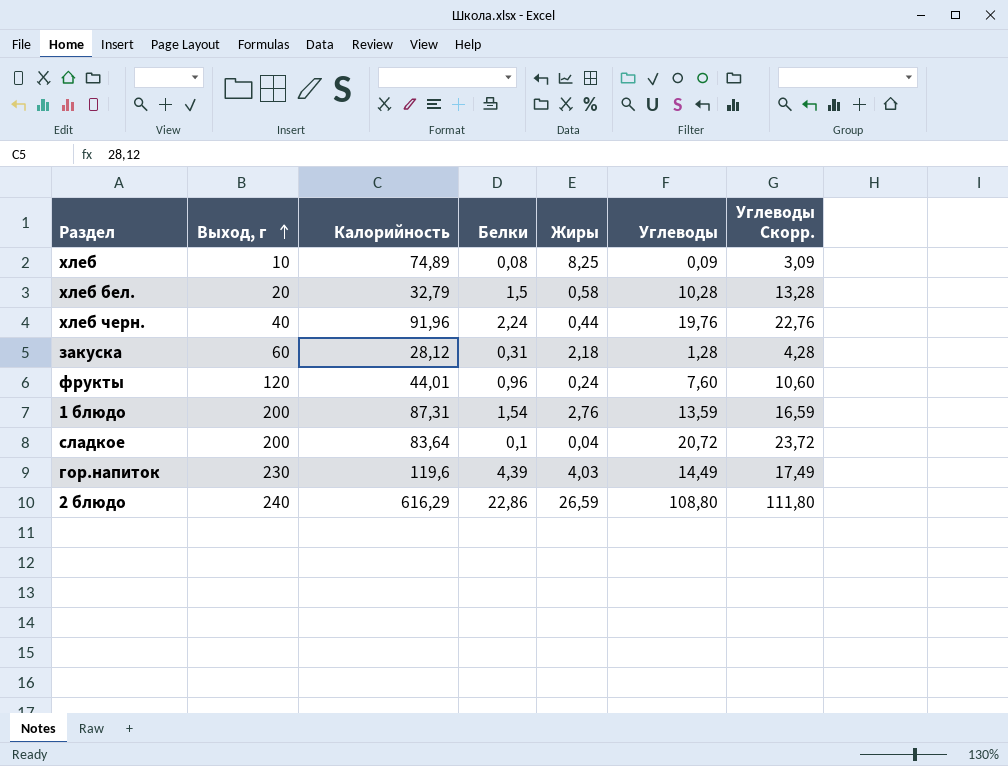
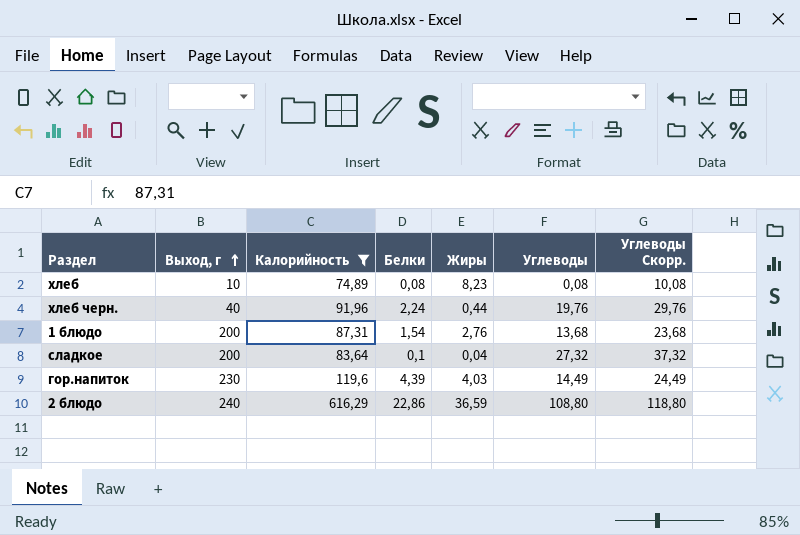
filter: none -> Калорийность >= 74,89
column Углеводы Скорр. | formula: [Углеводы] + 3 -> [Углеводы] + 10
хлеб | Жиры: 8,25 -> 8,23
хлеб | Углеводы: 0,09 -> 0,08
1 блюдо | Углеводы: 13,59 -> 13,68
сладкое | Углеводы: 20,72 -> 27,32
2 блюдо | Жиры: 26,59 -> 36,59

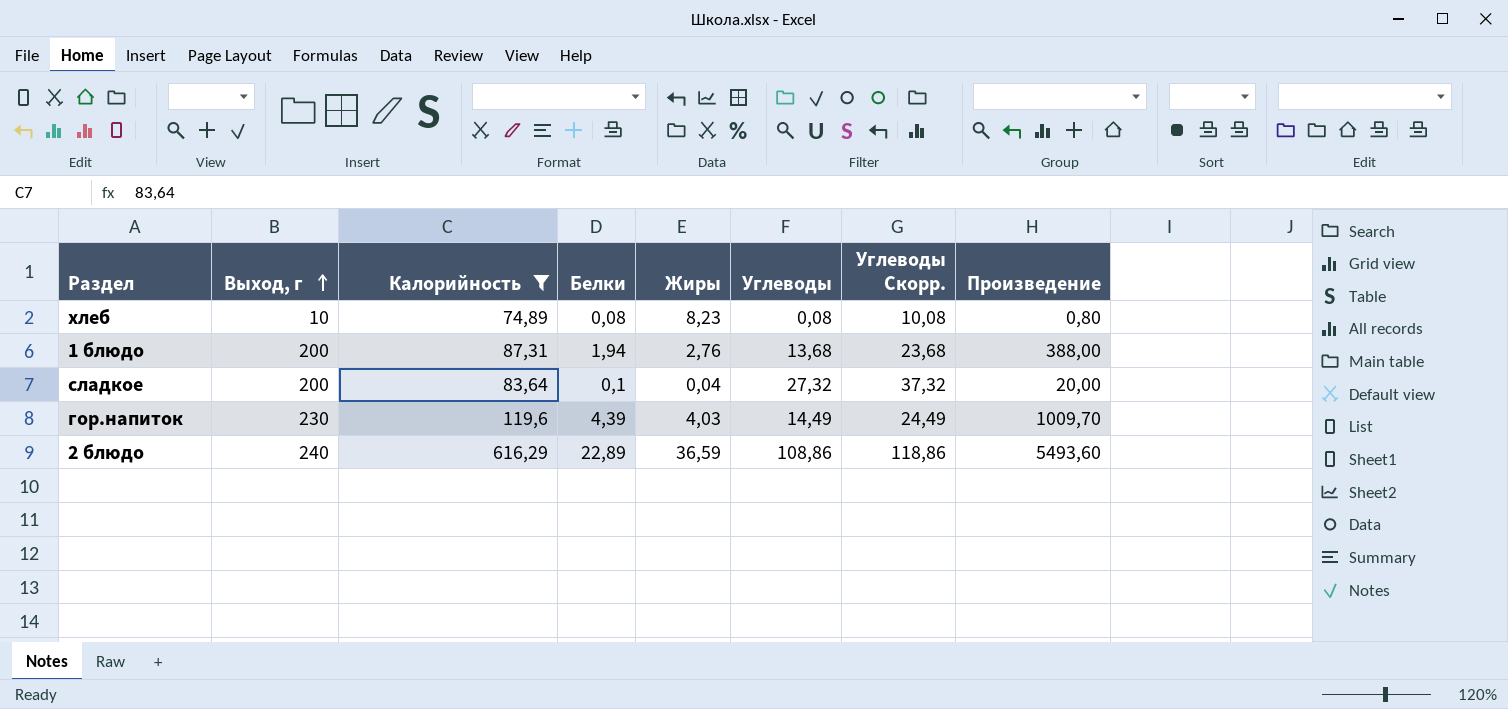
column Произведение | formula: none -> [Выход, г] * [Белки]
row хлеб черн.: 40 | 91,96 | 2,24 | 0,44 | 19,76 | 29,76 -> none
1 блюдо | Белки: 1,54 -> 1,94
2 блюдо | Белки: 22,86 -> 22,89
2 блюдо | Углеводы: 108,80 -> 108,86
2 блюдо | Углеводы Скорр.: 118,80 -> 118,86

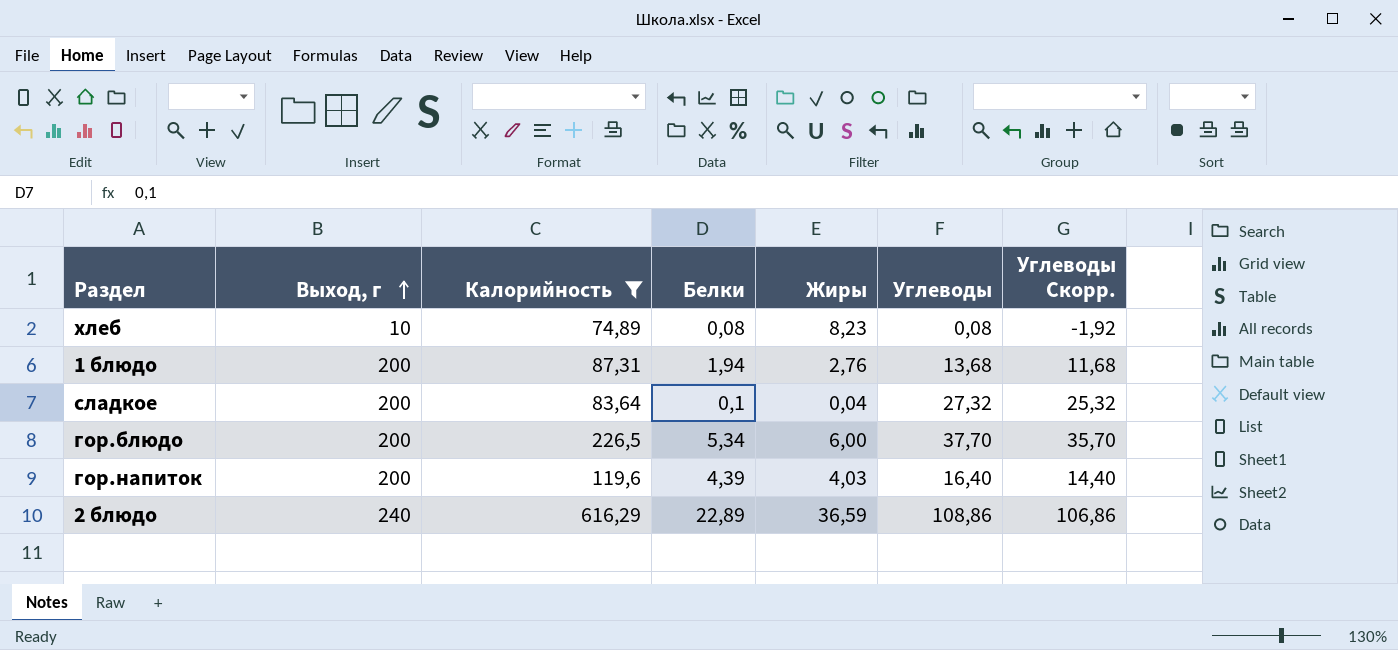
column Произведение | formula: [Выход, г] * [Белки] -> none
column Углеводы Скорр. | formula: [Углеводы] + 10 -> [Углеводы] - 2
row гор.блюдо: none -> 200 | 226,5 | 5,34 | 6,00 | 37,70 | 35,70
гор.напиток | Выход, г: 230 -> 200
гор.напиток | Углеводы: 14,49 -> 16,40

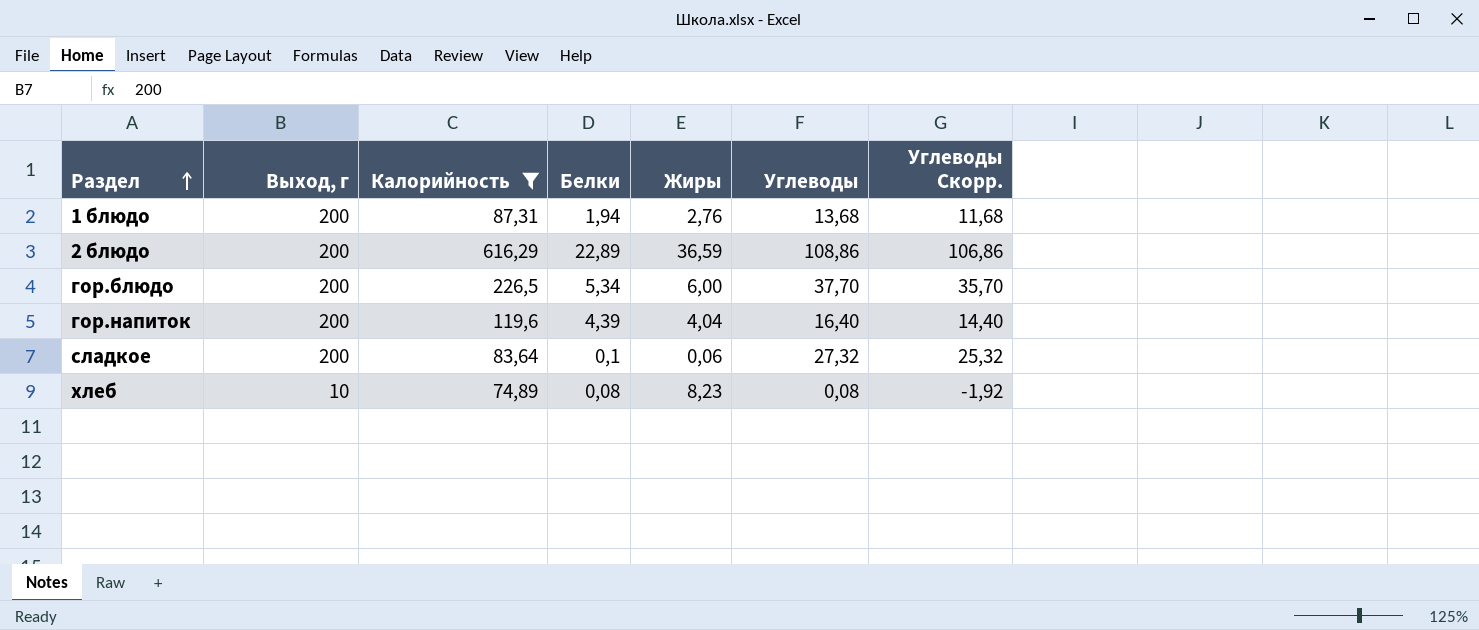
row order: Выход, г ascending -> Раздел ascending
2 блюдо | Выход, г: 240 -> 200
гор.напиток | Жиры: 4,03 -> 4,04
сладкое | Жиры: 0,04 -> 0,06

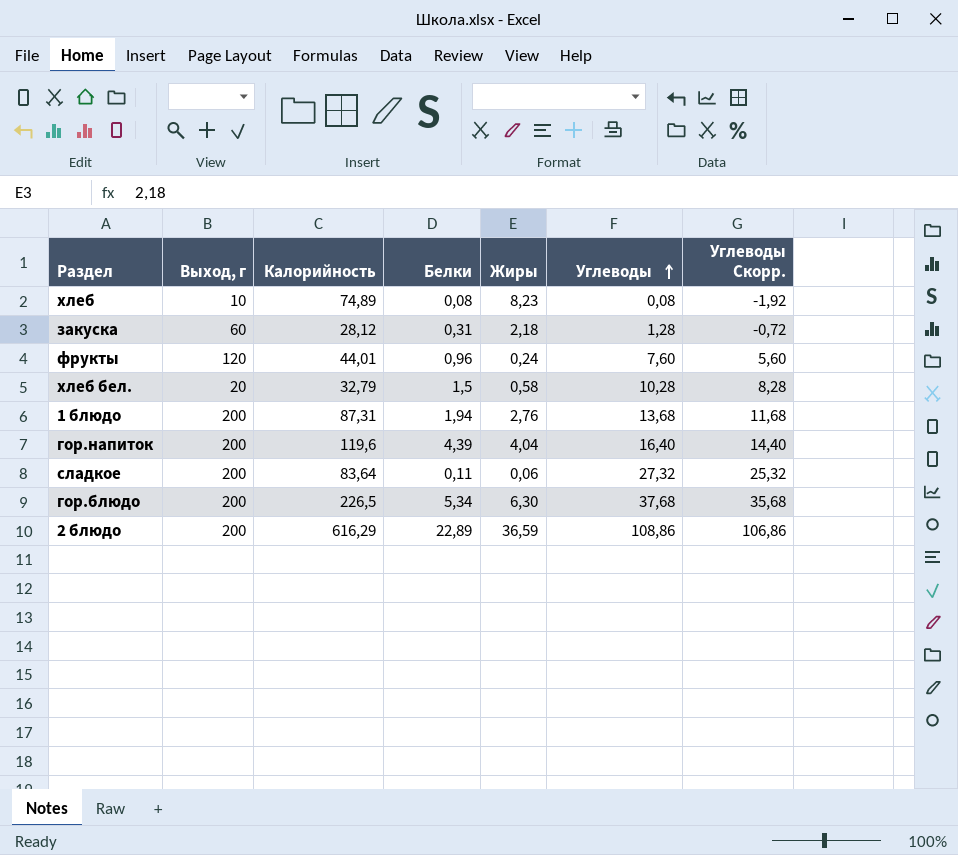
filter: Калорийность >= 74,89 -> none
row order: Раздел ascending -> Углеводы ascending
сладкое | Белки: 0,1 -> 0,11
гор.блюдо | Жиры: 6,00 -> 6,30
гор.блюдо | Углеводы: 37,70 -> 37,68
гор.блюдо | Углеводы Скорр.: 35,70 -> 35,68

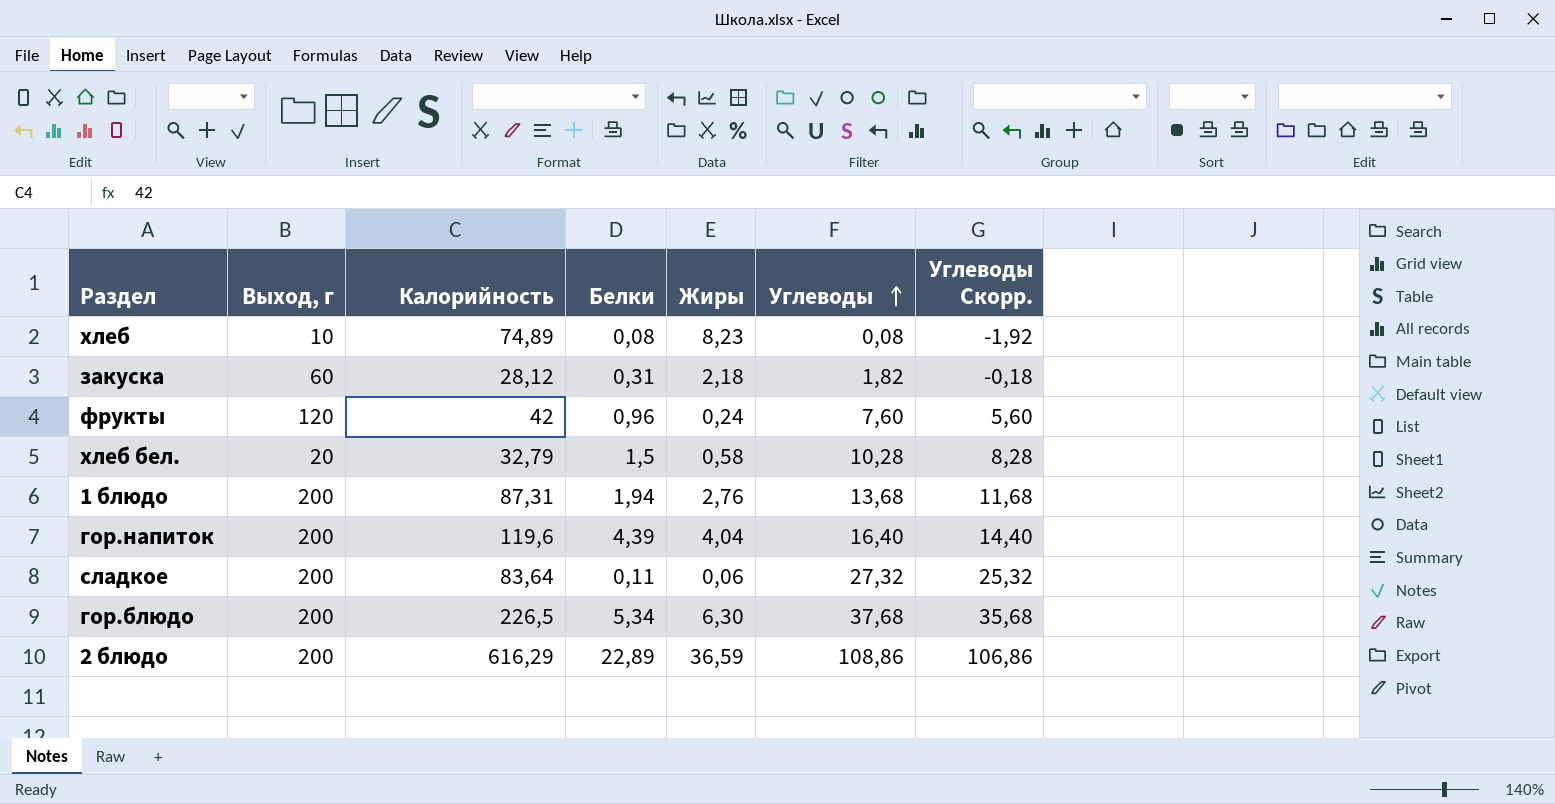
закуска | Углеводы: 1,28 -> 1,82
закуска | Углеводы Скорр.: -0,72 -> -0,18
фрукты | Калорийность: 44,01 -> 42

